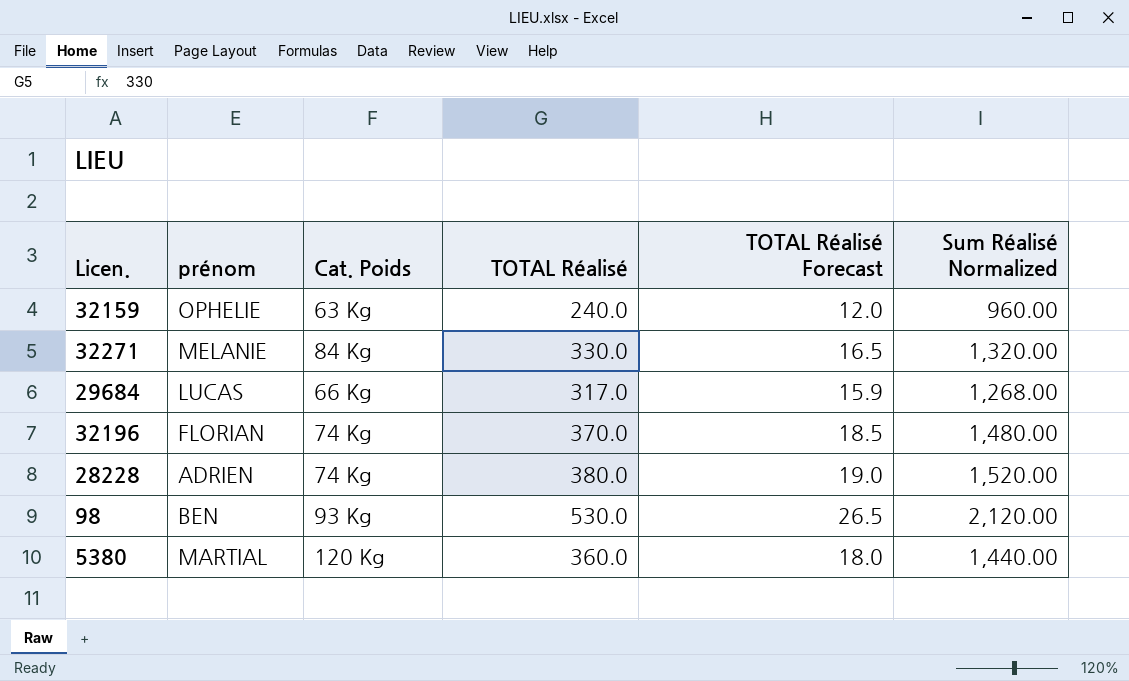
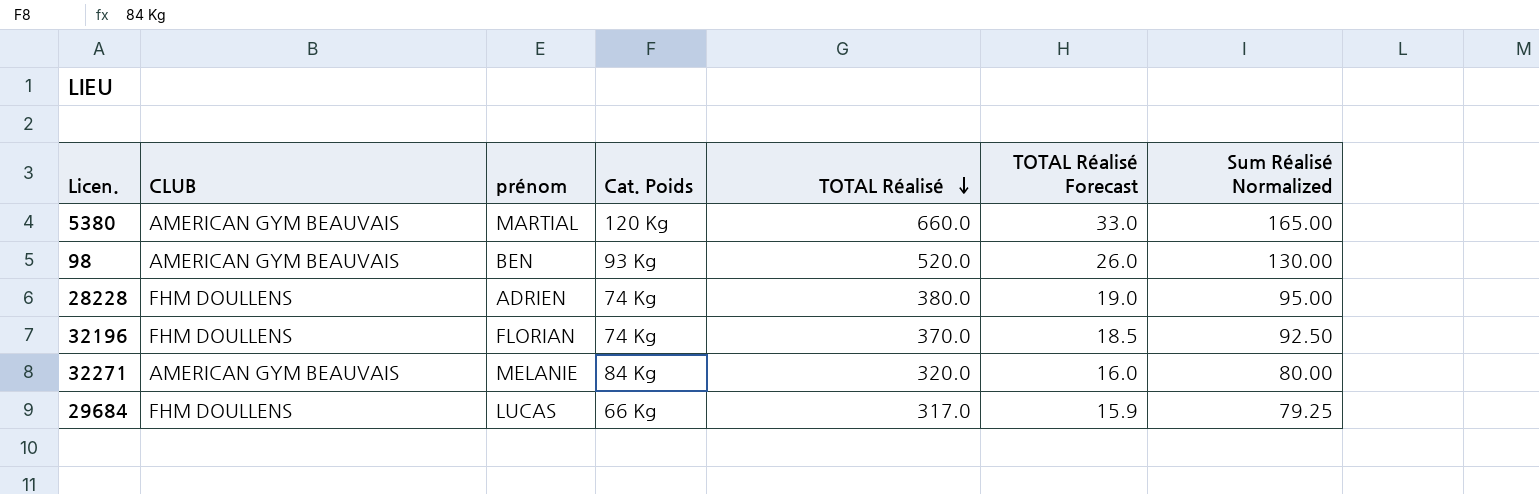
row order: none -> TOTAL Réalisé descending
column CLUB | position: none -> 2
column Sum Réalisé Normalized | formula: [TOTAL Réalisé] * 4 -> [TOTAL Réalisé] * 0.25
row 32159: OPHELIE | 63 Kg | 240.0 | 12.0 | 960.00 -> none
5380 | TOTAL Réalisé: 360.0 -> 660.0
5380 | TOTAL Réalisé Forecast: 18.0 -> 33.0
98 | TOTAL Réalisé: 530.0 -> 520.0
98 | TOTAL Réalisé Forecast: 26.5 -> 26.0
32271 | TOTAL Réalisé: 330.0 -> 320.0
32271 | TOTAL Réalisé Forecast: 16.5 -> 16.0

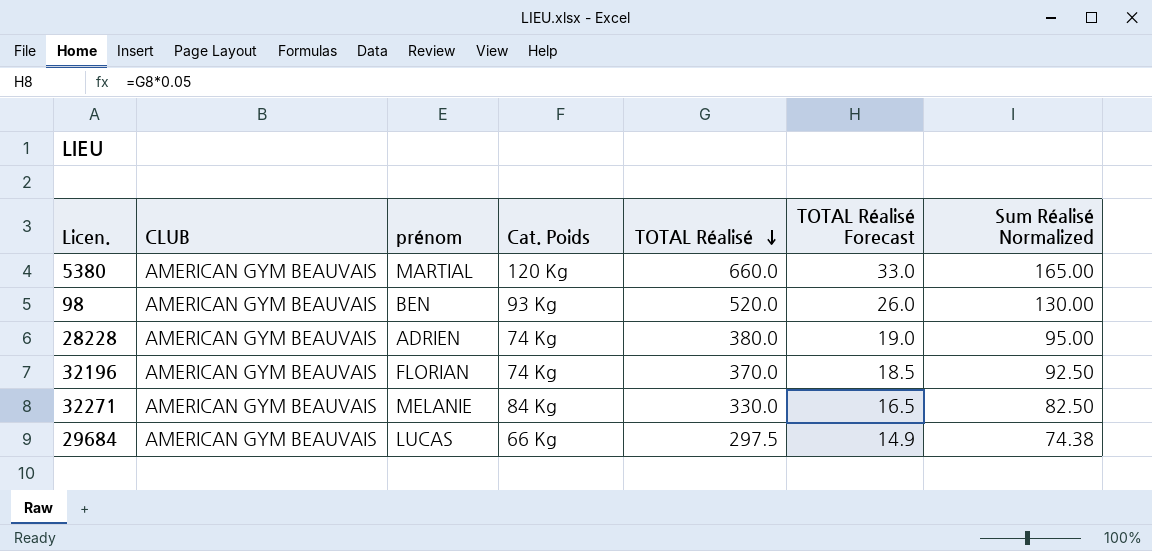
28228 | CLUB: FHM DOULLENS -> AMERICAN GYM BEAUVAIS
32196 | CLUB: FHM DOULLENS -> AMERICAN GYM BEAUVAIS
32271 | TOTAL Réalisé: 320.0 -> 330.0
32271 | TOTAL Réalisé Forecast: 16.0 -> 16.5
32271 | Sum Réalisé Normalized: 80.00 -> 82.50
29684 | CLUB: FHM DOULLENS -> AMERICAN GYM BEAUVAIS
29684 | TOTAL Réalisé: 317.0 -> 297.5
29684 | TOTAL Réalisé Forecast: 15.9 -> 14.9
29684 | Sum Réalisé Normalized: 79.25 -> 74.38

